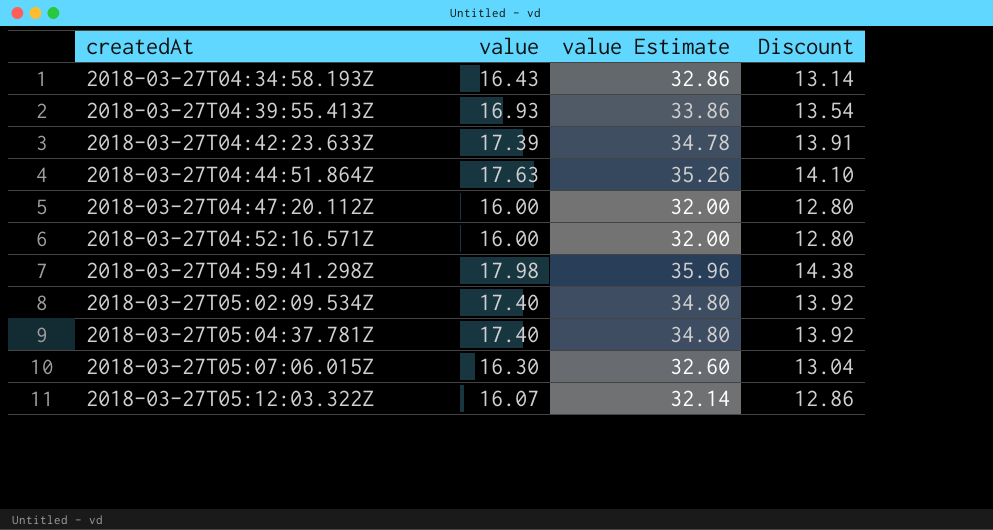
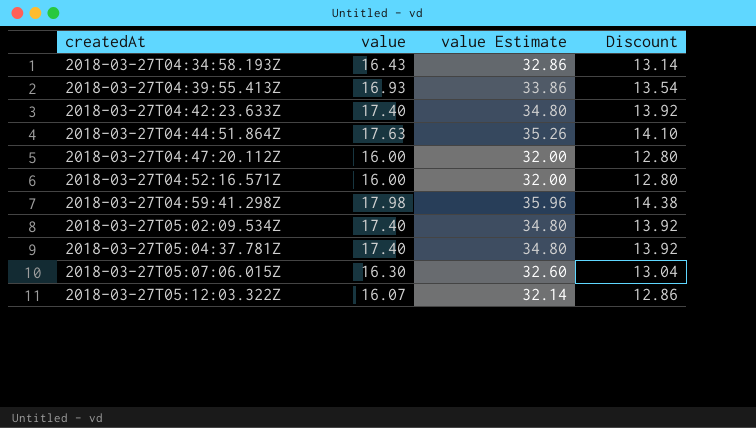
2018-03-27T04:42:23.633Z | value: 17.39 -> 17.40
2018-03-27T04:42:23.633Z | value Estimate: 34.78 -> 34.80
2018-03-27T04:42:23.633Z | Discount: 13.91 -> 13.92

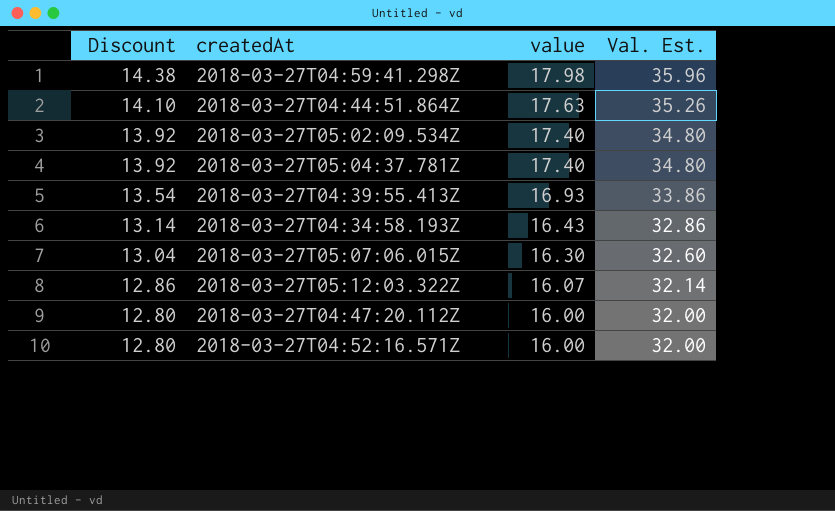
row order: createdAt ascending -> Discount descending
column Discount | position: 4 -> 1
column name: value Estimate -> Val. Est.
row 2018-03-27T04:42:23.633Z: 17.40 | 34.80 | 13.92 -> none

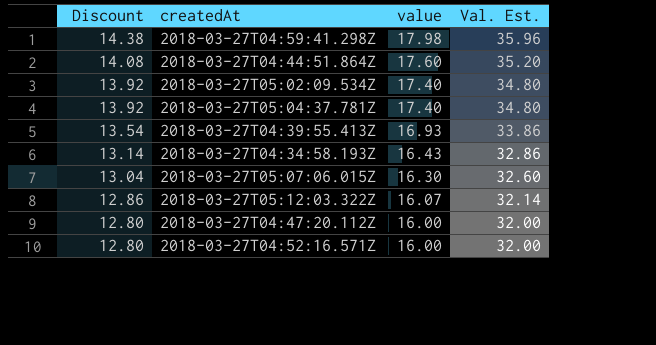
2018-03-27T04:44:51.864Z | Discount: 14.10 -> 14.08
2018-03-27T04:44:51.864Z | value: 17.63 -> 17.60
2018-03-27T04:44:51.864Z | Val. Est.: 35.26 -> 35.20

